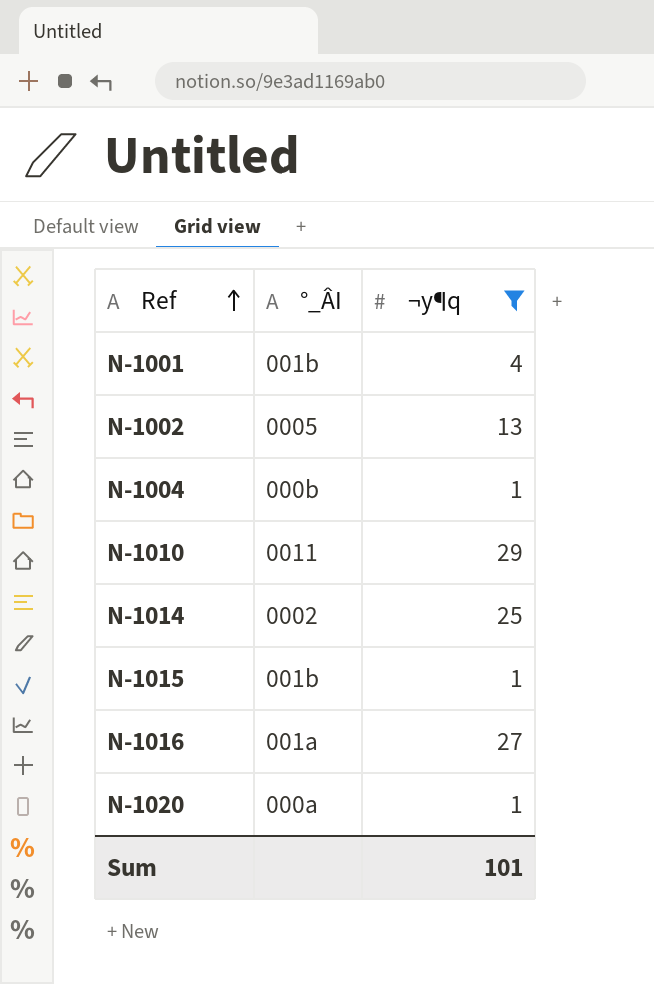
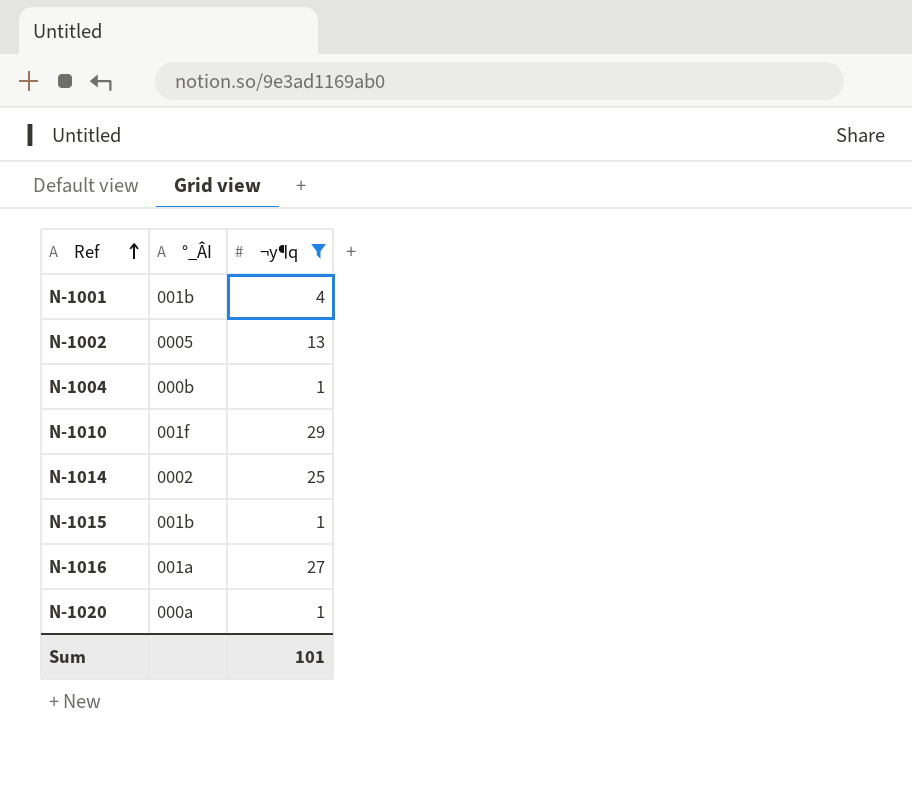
N-1010 | °_ÂI: 0011 -> 001f

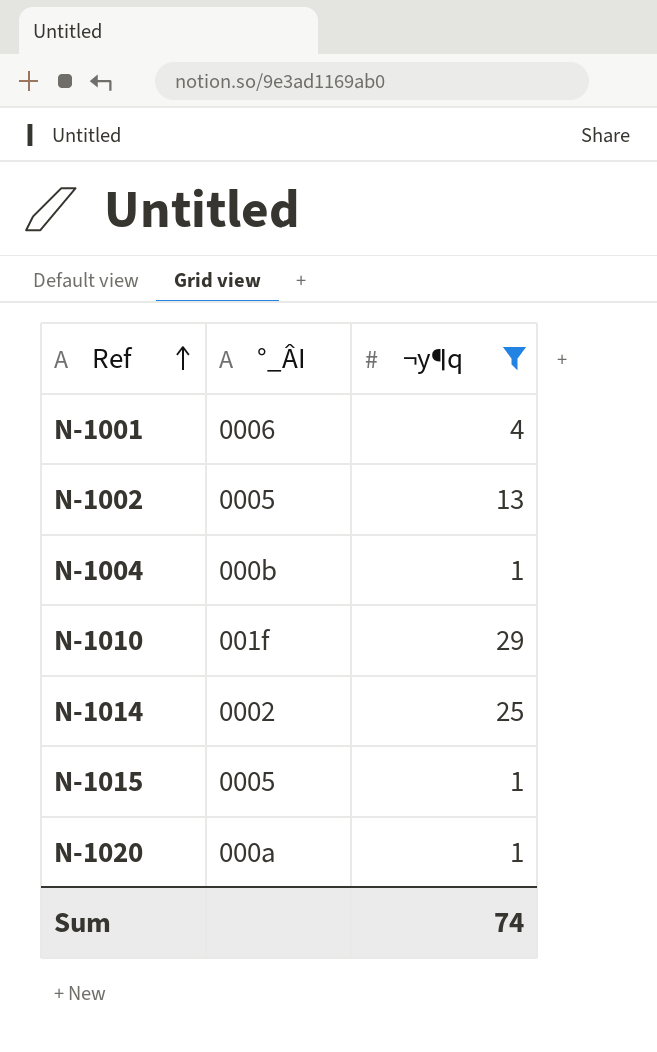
row N-1016: 001a | 27 -> none
N-1001 | °_ÂI: 001b -> 0006
N-1015 | °_ÂI: 001b -> 0005
Sum | ¬y¶q: 101 -> 74

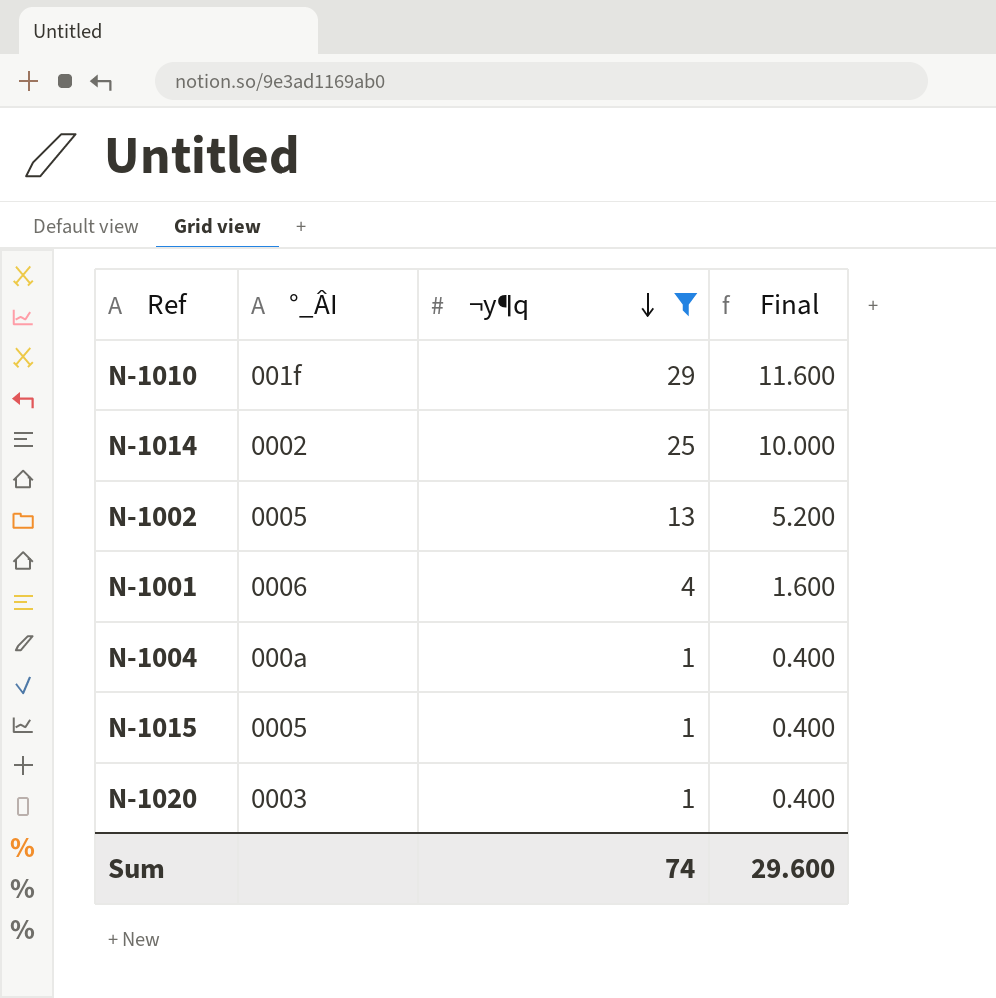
row order: Ref ascending -> ¬y¶q descending
column Final | formula: none -> [¬y¶q] * 0.4
N-1004 | °_ÂI: 000b -> 000a
N-1020 | °_ÂI: 000a -> 0003

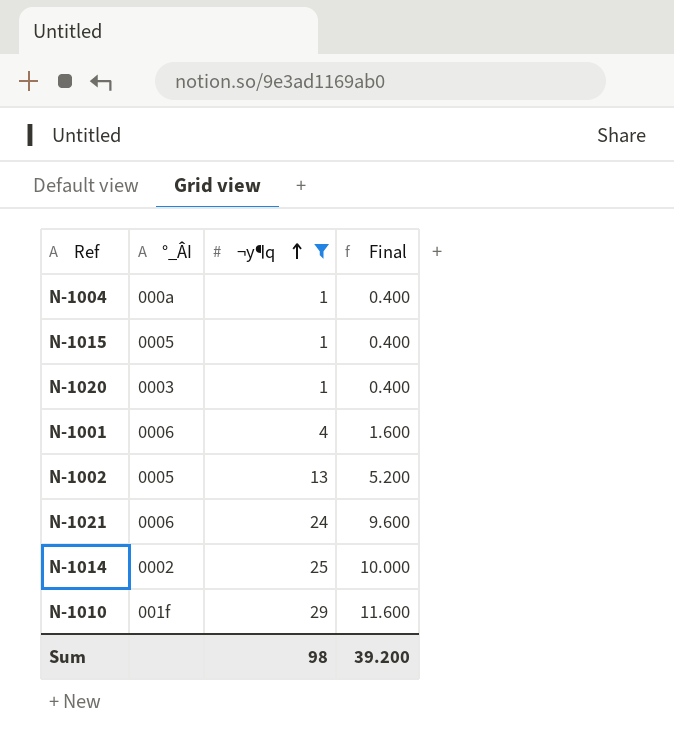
row order: ¬y¶q descending -> ¬y¶q ascending
row N-1021: none -> 0006 | 24 | 9.600
Sum | ¬y¶q: 74 -> 98
Sum | Final: 29.600 -> 39.200

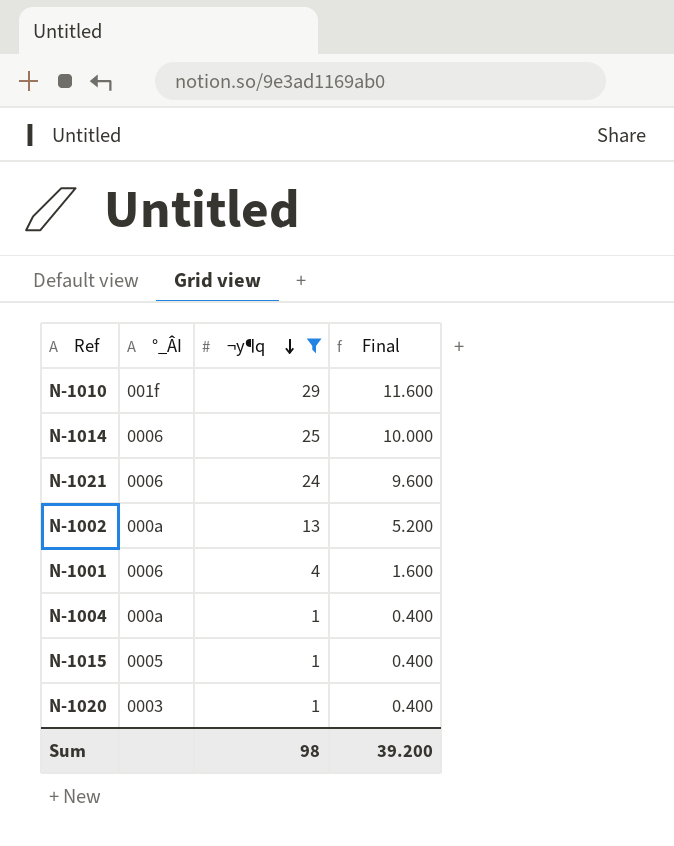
row order: ¬y¶q ascending -> ¬y¶q descending
N-1014 | °_ÂI: 0002 -> 0006
N-1002 | °_ÂI: 0005 -> 000a

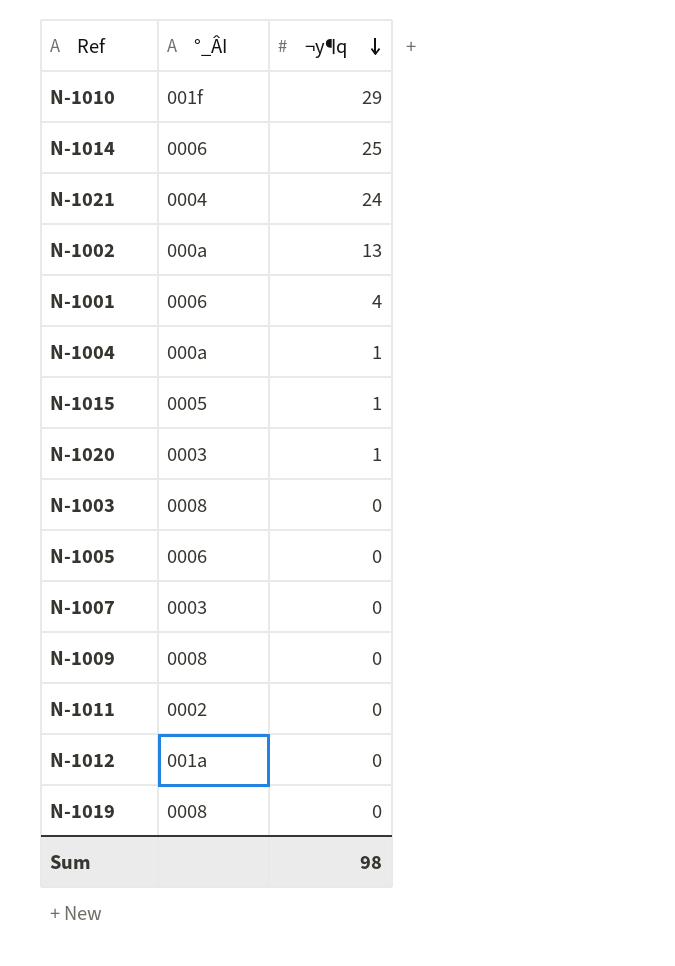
filter: ¬y¶q != 0 -> none
column Final | formula: [¬y¶q] * 0.4 -> none
N-1021 | °_ÂI: 0006 -> 0004

